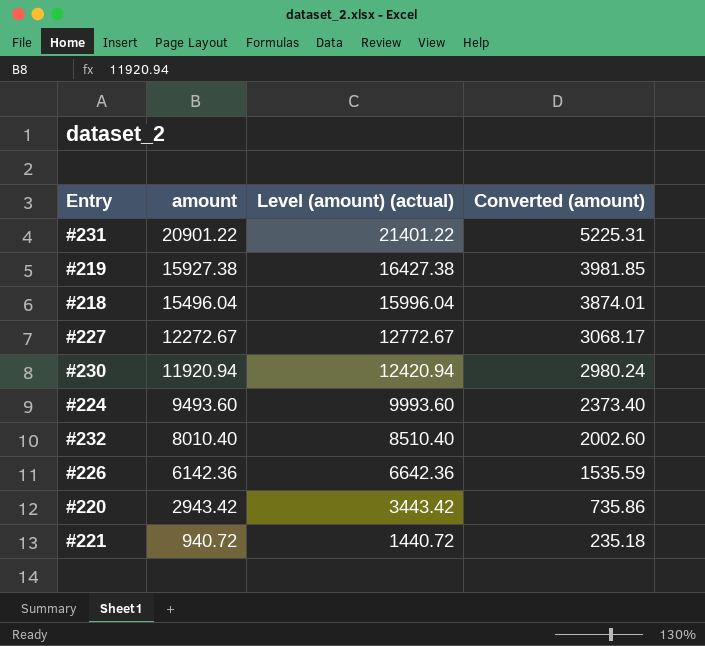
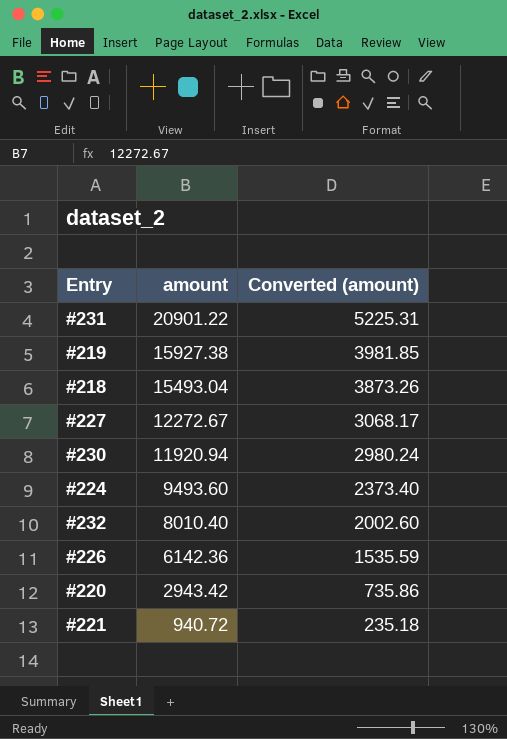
column Level (amount) (actual) | formula: [amount] + 500 -> none
#218 | amount: 15496.04 -> 15493.04
#218 | Converted (amount): 3874.01 -> 3873.26

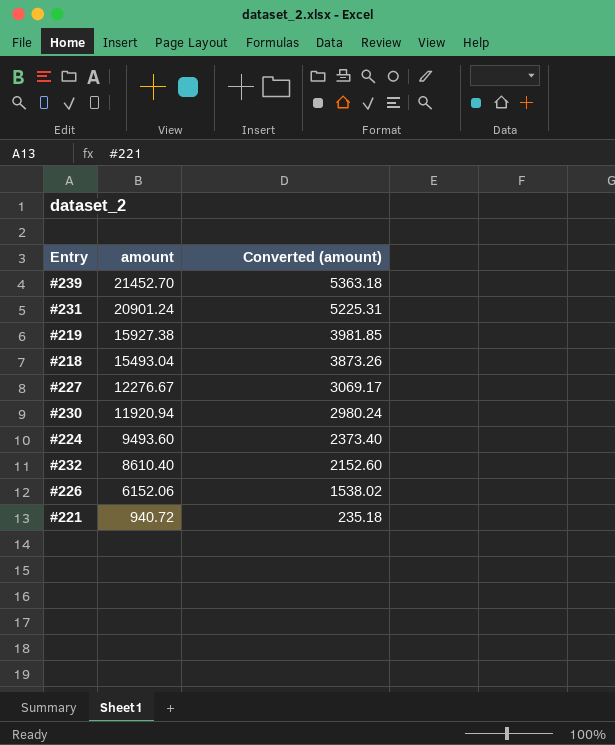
row #220: 2943.42 | 735.86 -> none
row #239: none -> 21452.70 | 5363.18
#231 | amount: 20901.22 -> 20901.24
#227 | amount: 12272.67 -> 12276.67
#227 | Converted (amount): 3068.17 -> 3069.17
#232 | amount: 8010.40 -> 8610.40
#232 | Converted (amount): 2002.60 -> 2152.60
#226 | amount: 6142.36 -> 6152.06
#226 | Converted (amount): 1535.59 -> 1538.02

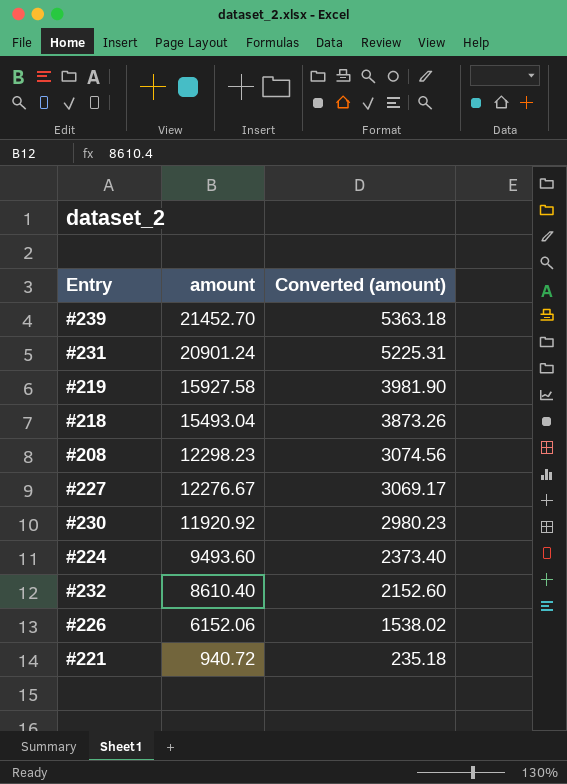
#219 | amount: 15927.38 -> 15927.58
#219 | Converted (amount): 3981.85 -> 3981.90
row #208: none -> 12298.23 | 3074.56
#230 | amount: 11920.94 -> 11920.92
#230 | Converted (amount): 2980.24 -> 2980.23

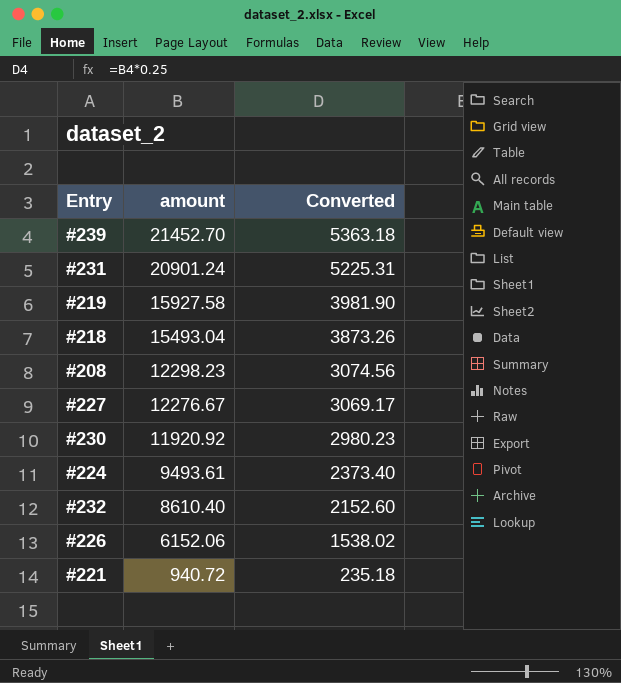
column name: Converted (amount) -> Converted
#224 | amount: 9493.60 -> 9493.61

